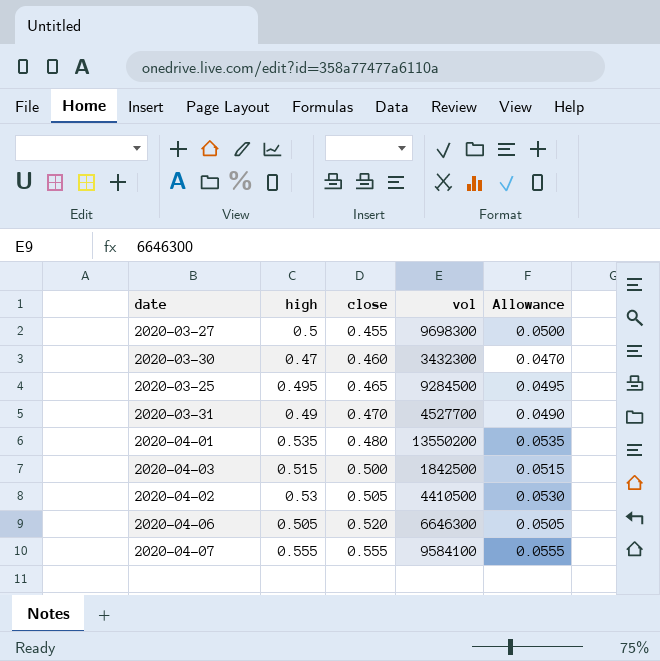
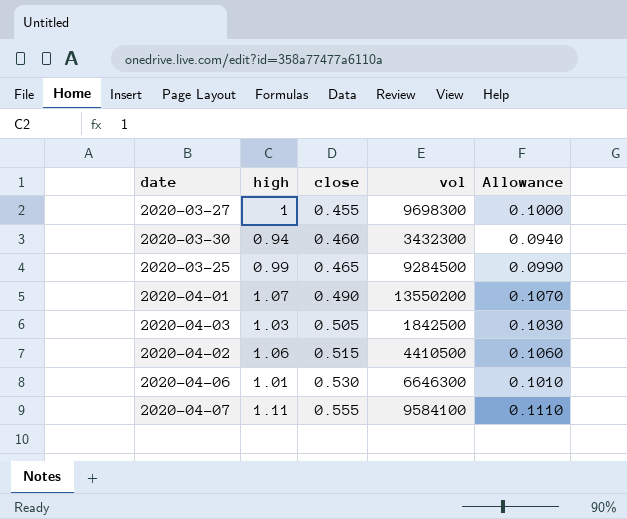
row 2020-03-31: 0.49 | 0.470 | 4527700 | 0.0490 -> none
2020-03-27 | high: 0.5 -> 1
2020-03-27 | Allowance: 0.0500 -> 0.1000
2020-03-30 | high: 0.47 -> 0.94
2020-03-30 | Allowance: 0.0470 -> 0.0940
2020-03-25 | high: 0.495 -> 0.99
2020-03-25 | Allowance: 0.0495 -> 0.0990
2020-04-01 | high: 0.535 -> 1.07
2020-04-01 | close: 0.480 -> 0.490
2020-04-01 | Allowance: 0.0535 -> 0.1070
2020-04-03 | high: 0.515 -> 1.03
2020-04-03 | close: 0.500 -> 0.505
2020-04-03 | Allowance: 0.0515 -> 0.1030
2020-04-02 | high: 0.53 -> 1.06
2020-04-02 | close: 0.505 -> 0.515
2020-04-02 | Allowance: 0.0530 -> 0.1060
2020-04-06 | high: 0.505 -> 1.01
2020-04-06 | close: 0.520 -> 0.530
2020-04-06 | Allowance: 0.0505 -> 0.1010
2020-04-07 | high: 0.555 -> 1.11
2020-04-07 | Allowance: 0.0555 -> 0.1110

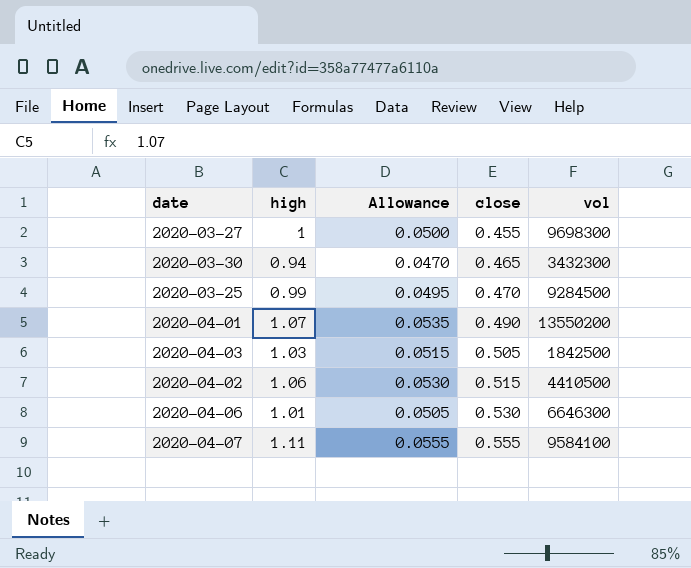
column Allowance | formula: [high] * 0.1 -> [high] * 0.05
column Allowance | position: 5 -> 3
2020-03-30 | close: 0.460 -> 0.465
2020-03-25 | close: 0.465 -> 0.470

